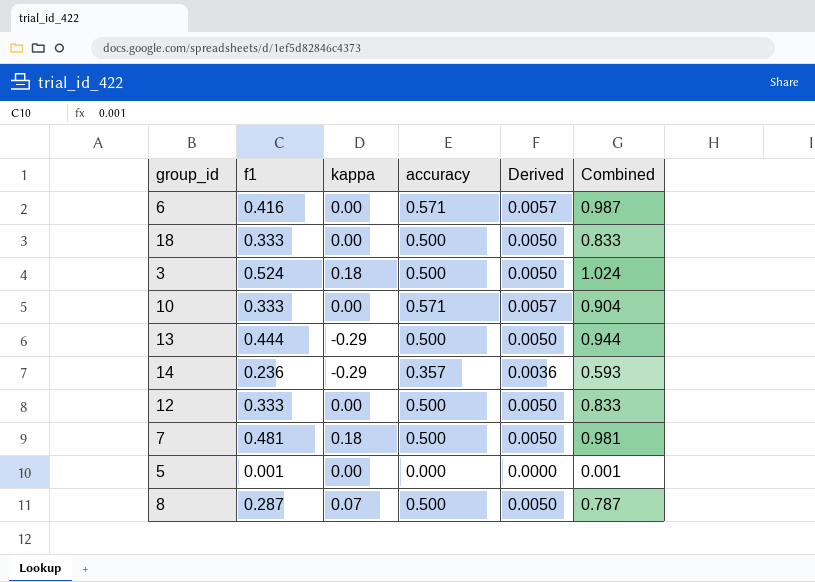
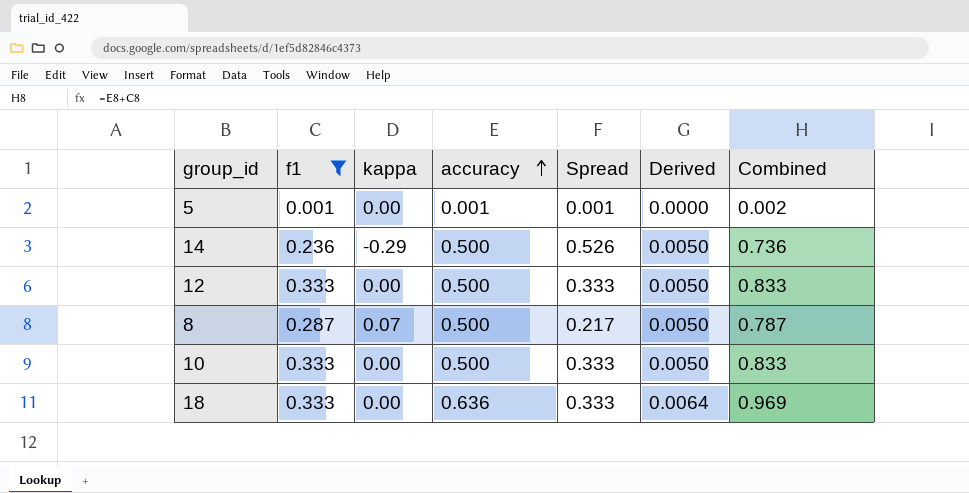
filter: none -> f1 <= 0.333
row order: none -> accuracy ascending
column Spread | formula: none -> [f1] - [kappa]
5 | accuracy: 0.000 -> 0.001
5 | Combined: 0.001 -> 0.002
14 | accuracy: 0.357 -> 0.500
14 | Derived: 0.0036 -> 0.0050
14 | Combined: 0.593 -> 0.736
10 | accuracy: 0.571 -> 0.500
10 | Derived: 0.0057 -> 0.0050
10 | Combined: 0.904 -> 0.833
18 | accuracy: 0.500 -> 0.636
18 | Derived: 0.0050 -> 0.0064
18 | Combined: 0.833 -> 0.969

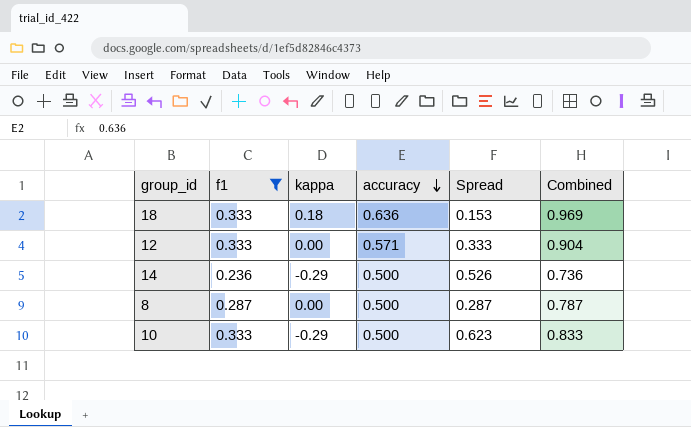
row order: accuracy ascending -> accuracy descending
column Derived | formula: [accuracy] * 0.01 -> none
row 5: 0.001 | 0.00 | 0.001 | 0.001 | 0.0000 | 0.002 -> none
18 | kappa: 0.00 -> 0.18
18 | Spread: 0.333 -> 0.153
12 | accuracy: 0.500 -> 0.571
12 | Combined: 0.833 -> 0.904
8 | kappa: 0.07 -> 0.00
8 | Spread: 0.217 -> 0.287
10 | kappa: 0.00 -> -0.29
10 | Spread: 0.333 -> 0.623

